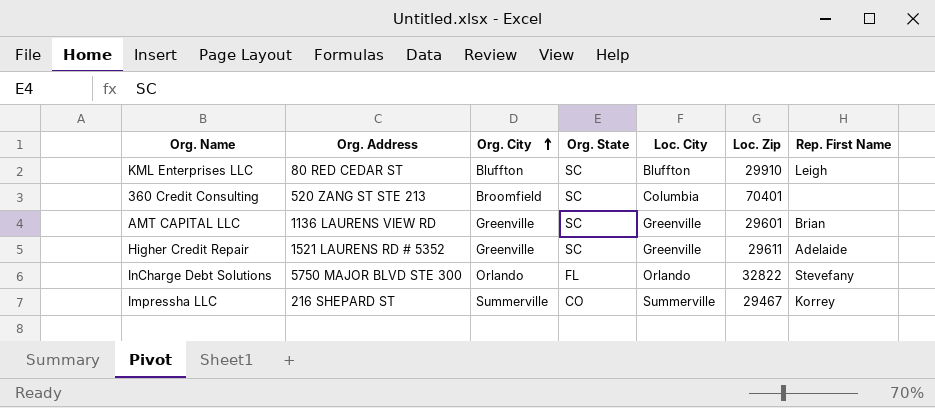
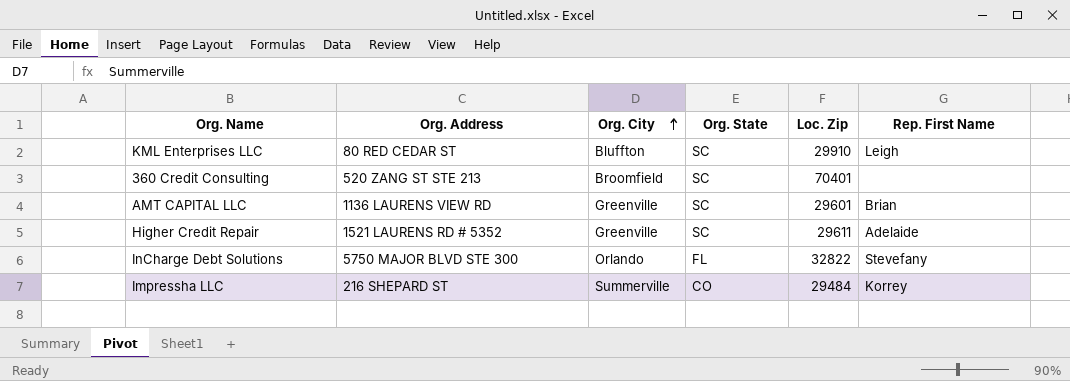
column Loc. City | position: 5 -> none
Impressha LLC | Loc. Zip: 29467 -> 29484

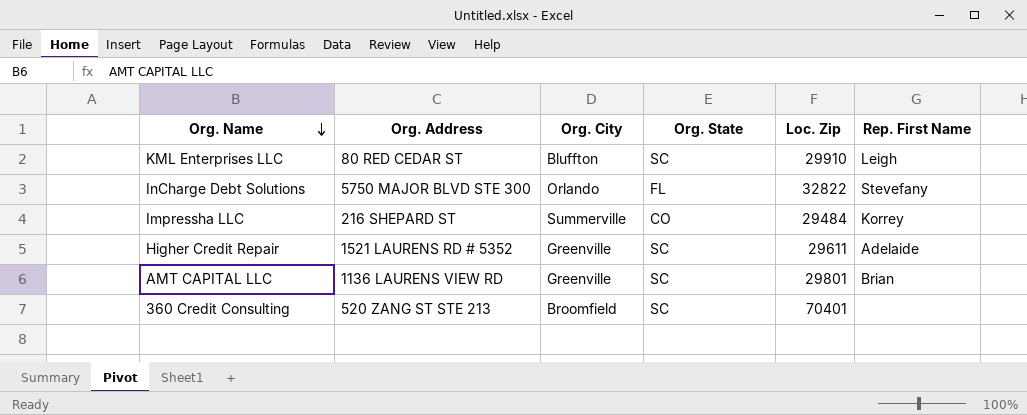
row order: Org. City ascending -> Org. Name descending
AMT CAPITAL LLC | Loc. Zip: 29601 -> 29801

